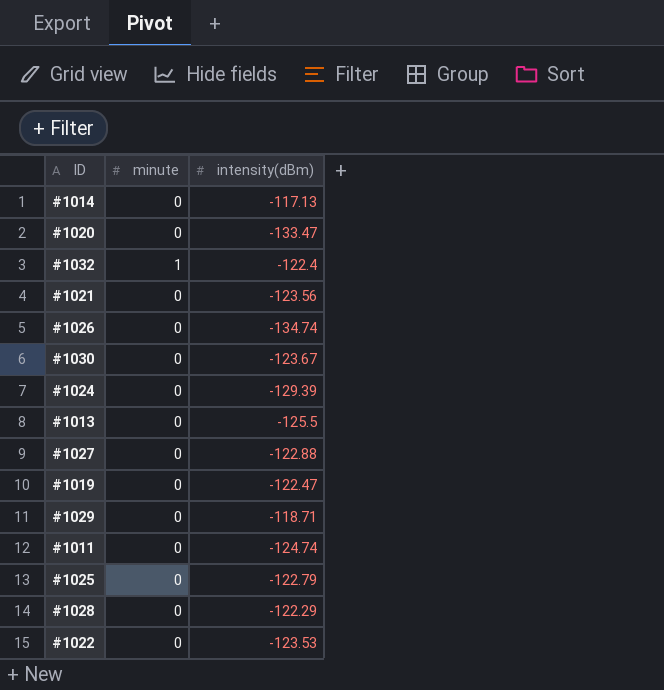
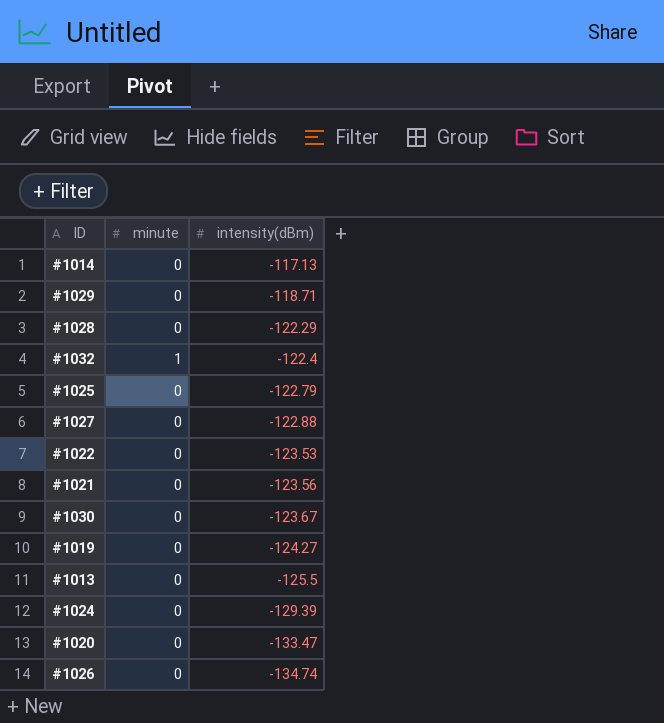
row order: none -> intensity(dBm) descending
row #1011: 0 | -124.74 -> none
#1019 | intensity(dBm): -122.47 -> -124.27

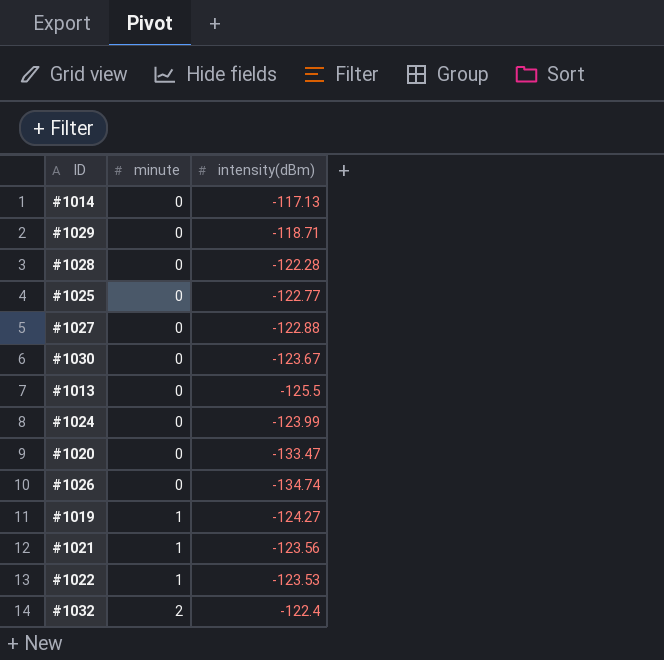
row order: intensity(dBm) descending -> minute ascending
#1028 | intensity(dBm): -122.29 -> -122.28
#1025 | intensity(dBm): -122.79 -> -122.77
#1024 | intensity(dBm): -129.39 -> -123.99
#1019 | minute: 0 -> 1
#1021 | minute: 0 -> 1
#1022 | minute: 0 -> 1
#1032 | minute: 1 -> 2

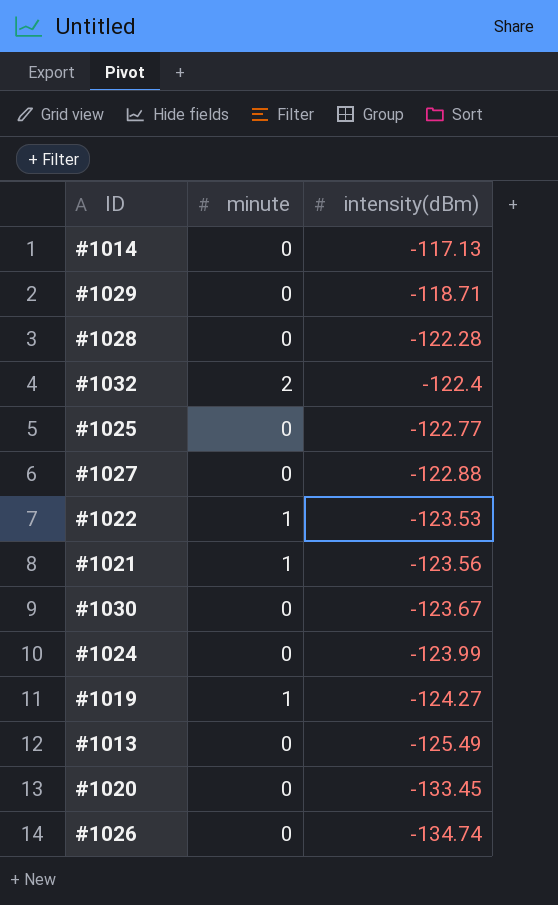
row order: minute ascending -> intensity(dBm) descending
#1013 | intensity(dBm): -125.5 -> -125.49
#1020 | intensity(dBm): -133.47 -> -133.45

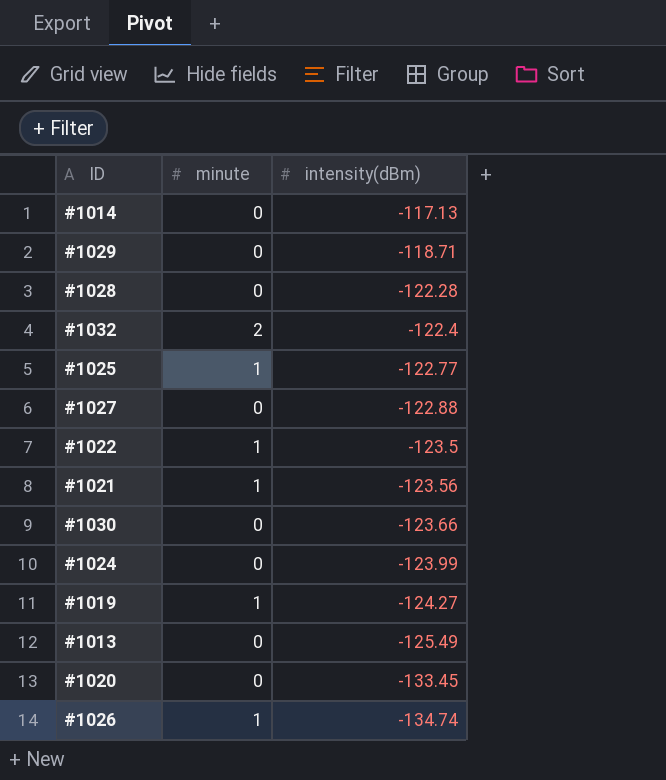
#1025 | minute: 0 -> 1
#1022 | intensity(dBm): -123.53 -> -123.5
#1030 | intensity(dBm): -123.67 -> -123.66
#1026 | minute: 0 -> 1

